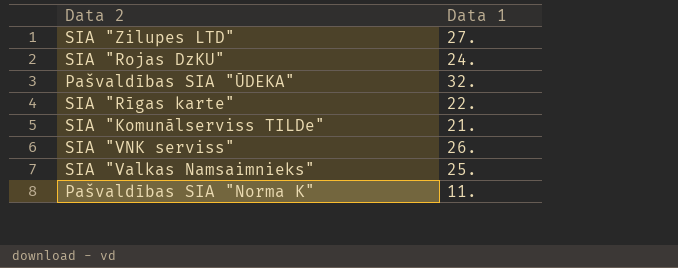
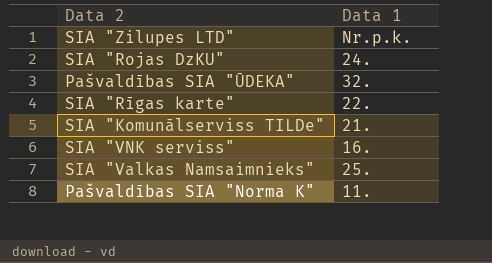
SIA "Zilupes LTD" | Data 1: 27. -> Nr.p.k.
SIA "VNK serviss" | Data 1: 26. -> 16.

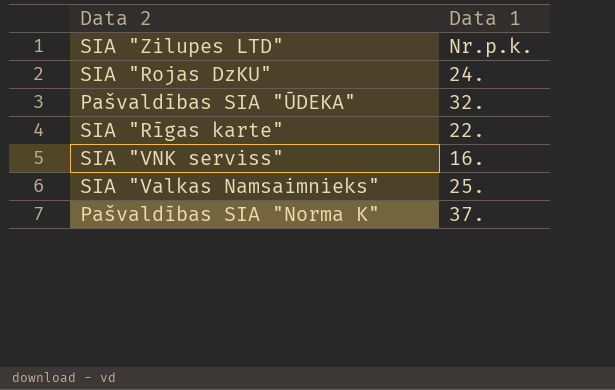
row SIA "Komunālserviss TILDe": 21. -> none
Pašvaldības SIA "Norma K" | Data 1: 11. -> 37.

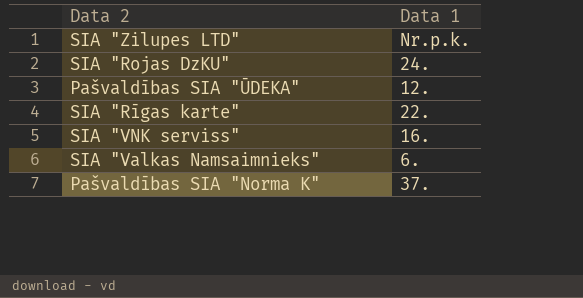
Pašvaldības SIA "ŪDEKA" | Data 1: 32. -> 12.
SIA "Valkas Namsaimnieks" | Data 1: 25. -> 6.

